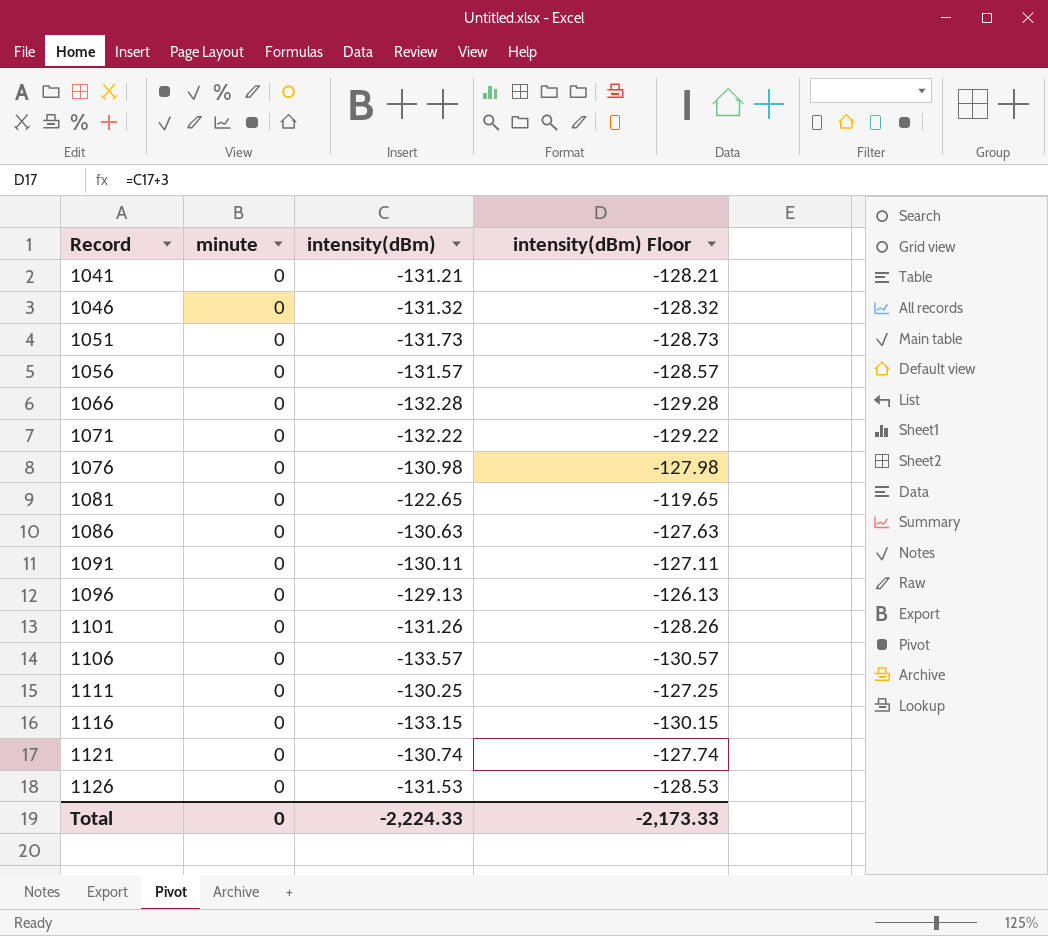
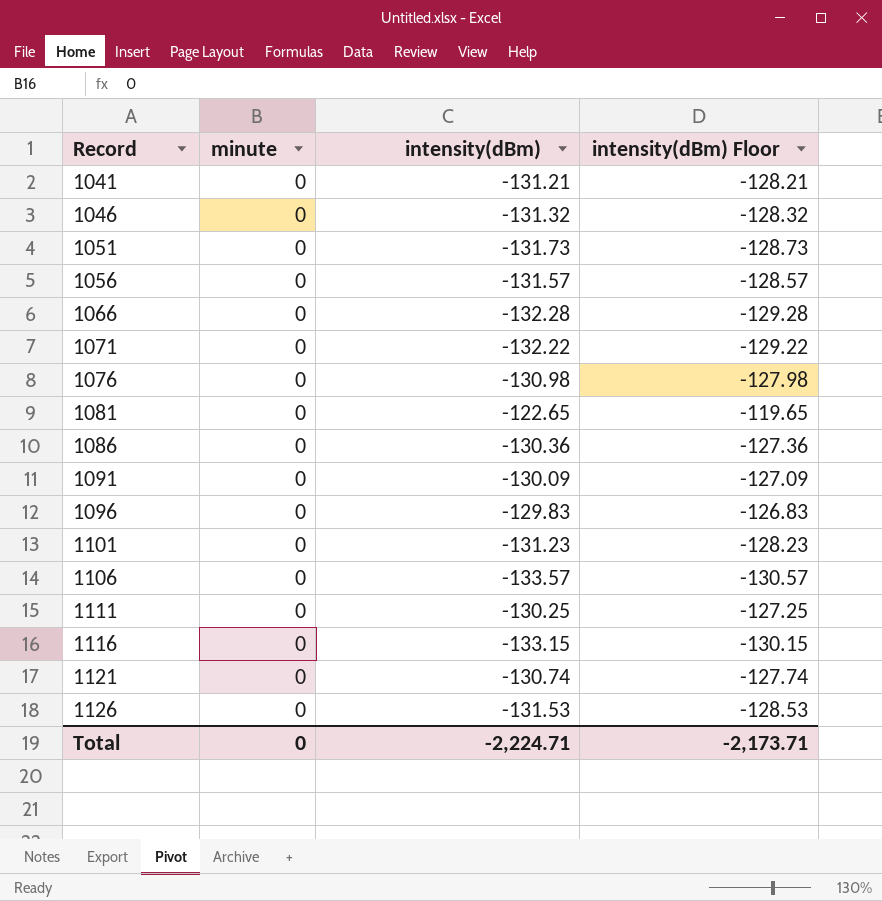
1086 | intensity(dBm): -130.63 -> -130.36
1086 | intensity(dBm) Floor: -127.63 -> -127.36
1091 | intensity(dBm): -130.11 -> -130.09
1091 | intensity(dBm) Floor: -127.11 -> -127.09
1096 | intensity(dBm): -129.13 -> -129.83
1096 | intensity(dBm) Floor: -126.13 -> -126.83
1101 | intensity(dBm): -131.26 -> -131.23
1101 | intensity(dBm) Floor: -128.26 -> -128.23
Total | intensity(dBm): -2,224.33 -> -2,224.71
Total | intensity(dBm) Floor: -2,173.33 -> -2,173.71

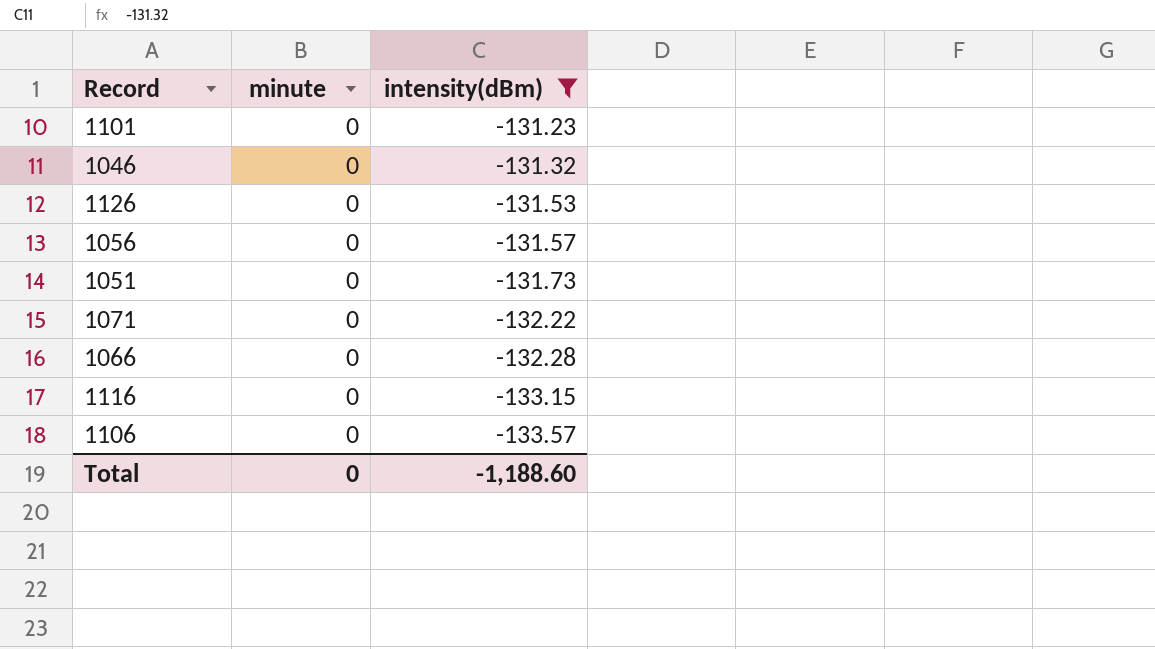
filter: none -> intensity(dBm) <= -131.23
row order: Record ascending -> intensity(dBm) descending
column intensity(dBm) Floor | formula: [intensity(dBm)] + 3 -> none
Total | intensity(dBm): -2,224.71 -> -1,188.60

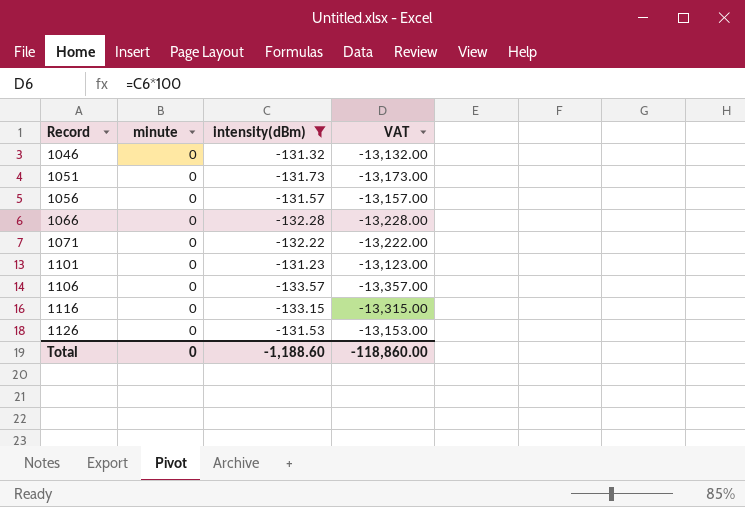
row order: intensity(dBm) descending -> Record ascending
column VAT | formula: none -> [intensity(dBm)] * 100

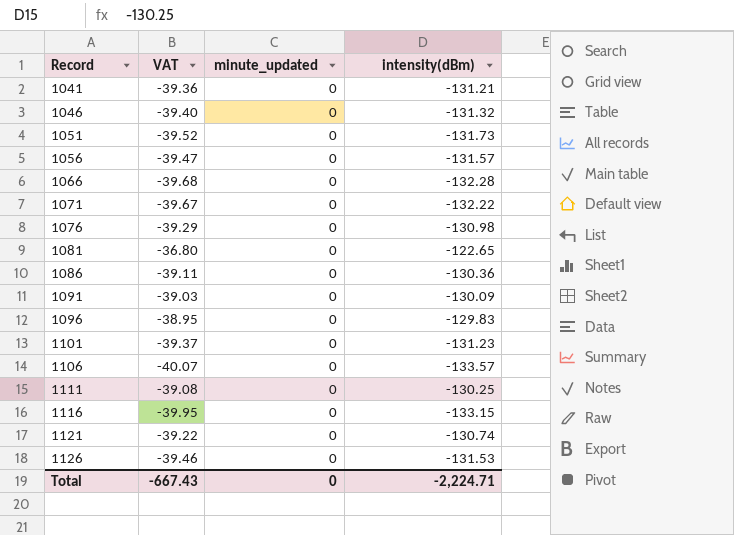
filter: intensity(dBm) <= -131.23 -> none
column VAT | formula: [intensity(dBm)] * 100 -> [intensity(dBm)] * 0.3
column VAT | position: 4 -> 2
column name: minute -> minute_updated
Total | VAT: -118,860.00 -> -667.43
Total | intensity(dBm): -1,188.60 -> -2,224.71

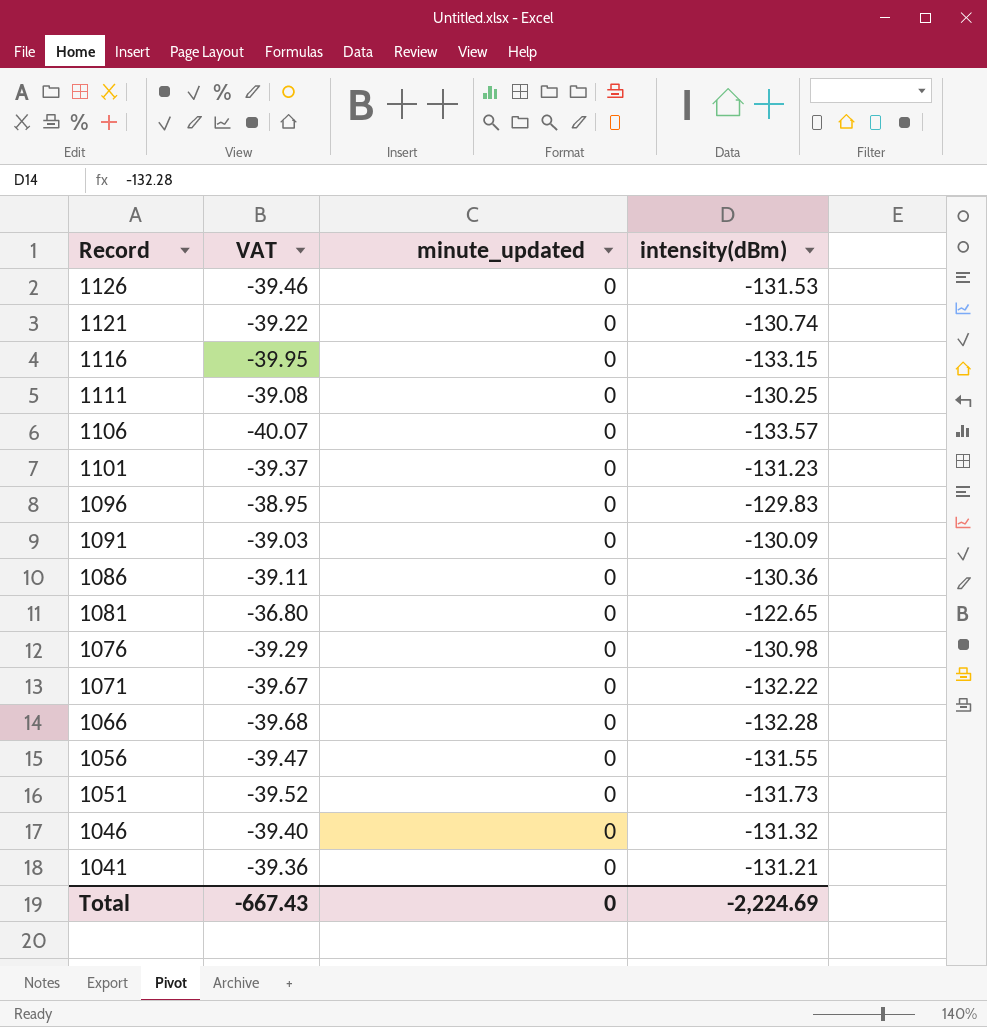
row order: Record ascending -> Record descending
1056 | intensity(dBm): -131.57 -> -131.55
Total | intensity(dBm): -2,224.71 -> -2,224.69

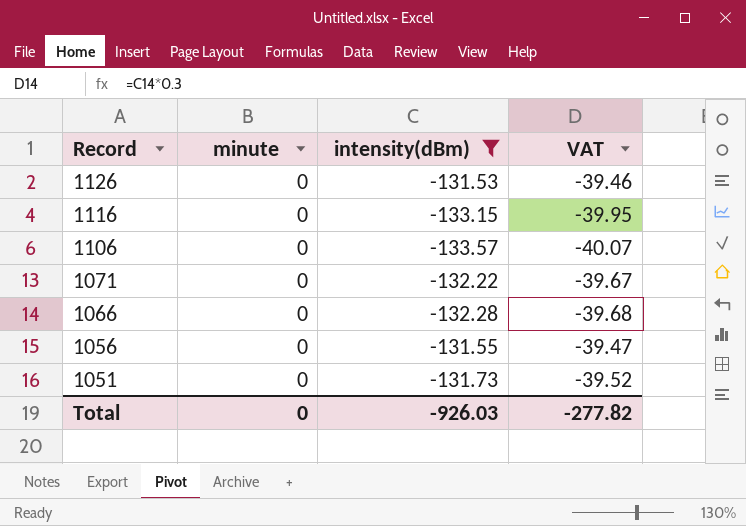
filter: none -> intensity(dBm) <= -131.53
column name: minute_updated -> minute
column VAT | position: 2 -> 4
Total | intensity(dBm): -2,224.69 -> -926.03
Total | VAT: -667.43 -> -277.82

